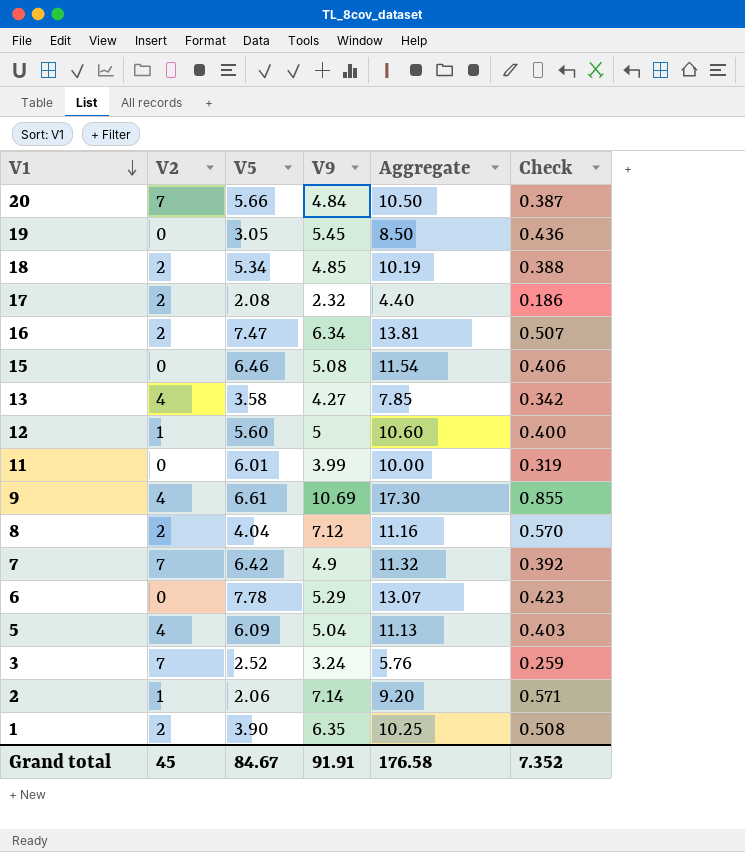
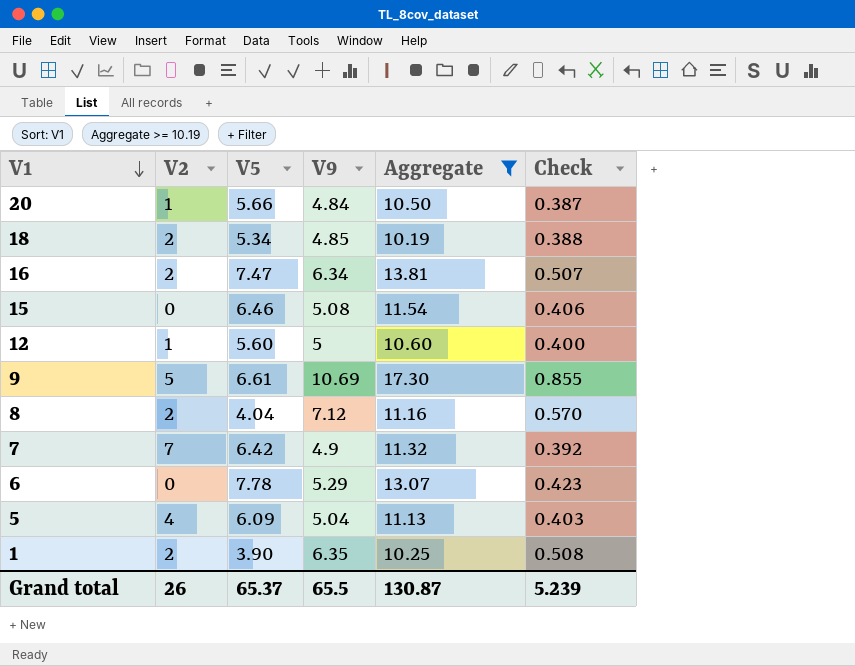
filter: none -> Aggregate >= 10.19
20 | V2: 7 -> 1
9 | V2: 4 -> 5
Grand total | V2: 45 -> 26
Grand total | V5: 84.67 -> 65.37
Grand total | V9: 91.91 -> 65.5
Grand total | Aggregate: 176.58 -> 130.87
Grand total | Check: 7.352 -> 5.239

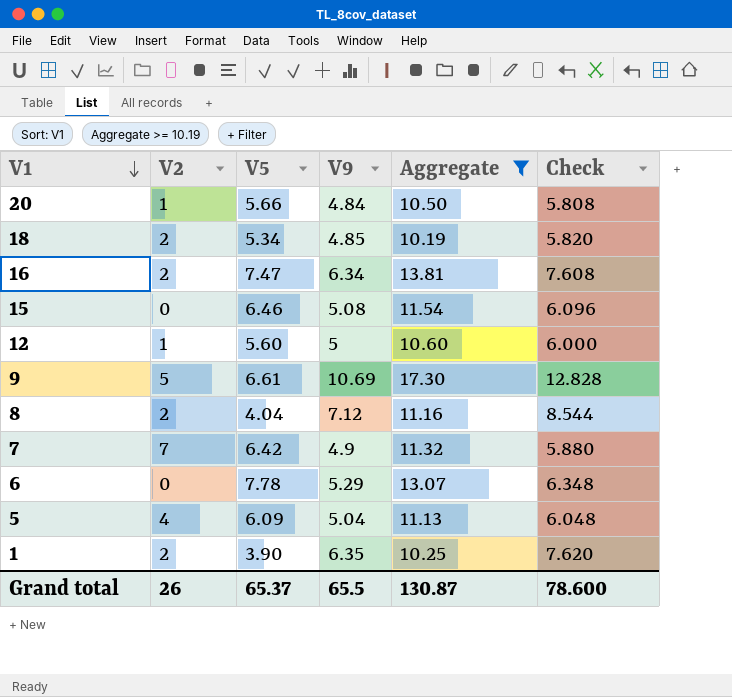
column Check | formula: [V9] * 0.08 -> [V9] * 1.2
Grand total | Check: 5.239 -> 78.600

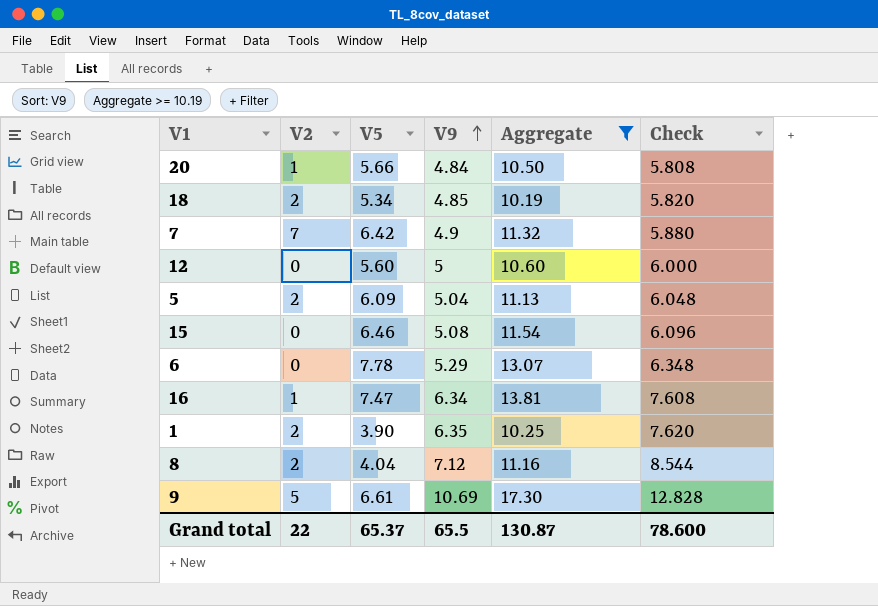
row order: V1 descending -> V9 ascending
12 | V2: 1 -> 0
5 | V2: 4 -> 2
16 | V2: 2 -> 1
Grand total | V2: 26 -> 22

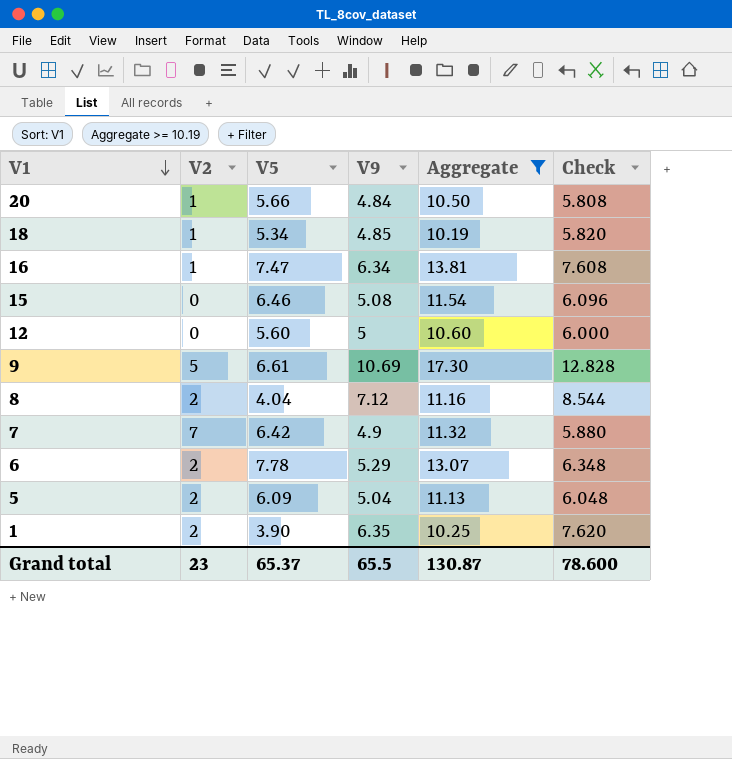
row order: V9 ascending -> V1 descending
18 | V2: 2 -> 1
6 | V2: 0 -> 2
Grand total | V2: 22 -> 23

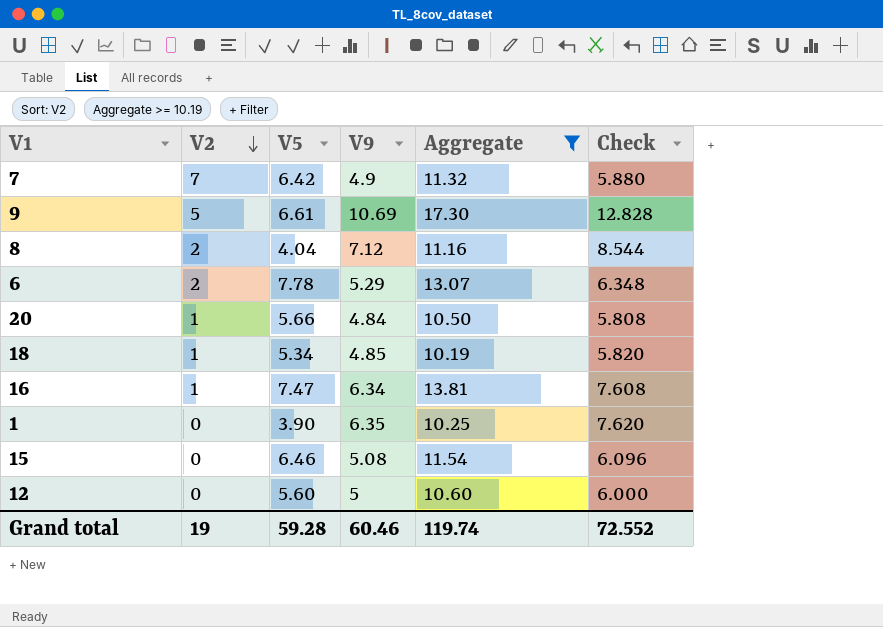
row order: V1 descending -> V2 descending
row 5: 2 | 6.09 | 5.04 | 11.13 | 6.048 -> none
1 | V2: 2 -> 0
Grand total | V2: 23 -> 19
Grand total | V5: 65.37 -> 59.28
Grand total | V9: 65.5 -> 60.46
Grand total | Aggregate: 130.87 -> 119.74
Grand total | Check: 78.600 -> 72.552

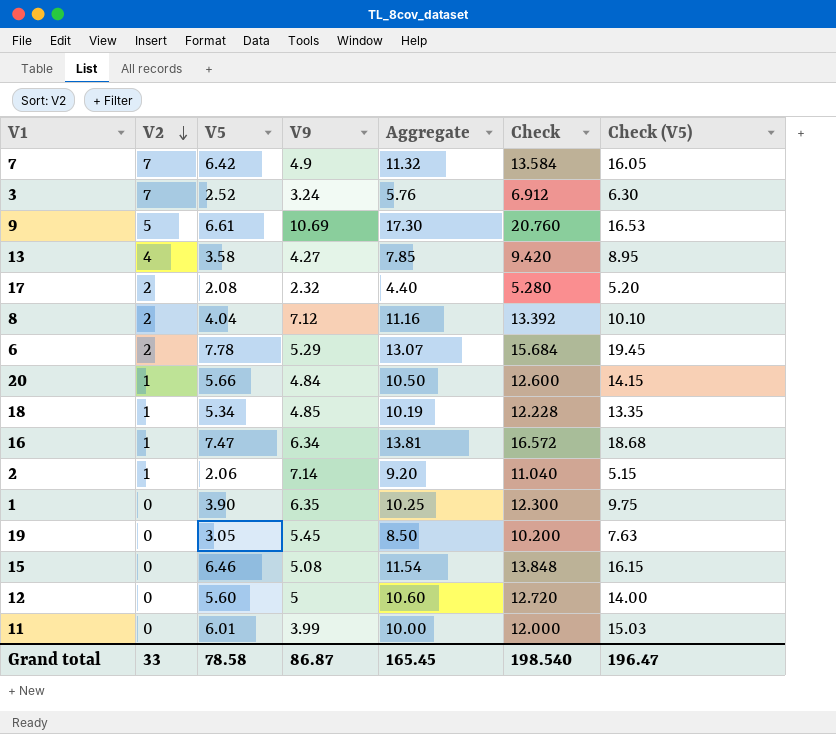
filter: Aggregate >= 10.19 -> none
column Check | formula: [V9] * 1.2 -> [Aggregate] * 1.2
column Check (V5) | formula: none -> [V5] * 2.5
Grand total | V2: 19 -> 33
Grand total | V5: 59.28 -> 78.58
Grand total | V9: 60.46 -> 86.87
Grand total | Aggregate: 119.74 -> 165.45
Grand total | Check: 72.552 -> 198.540

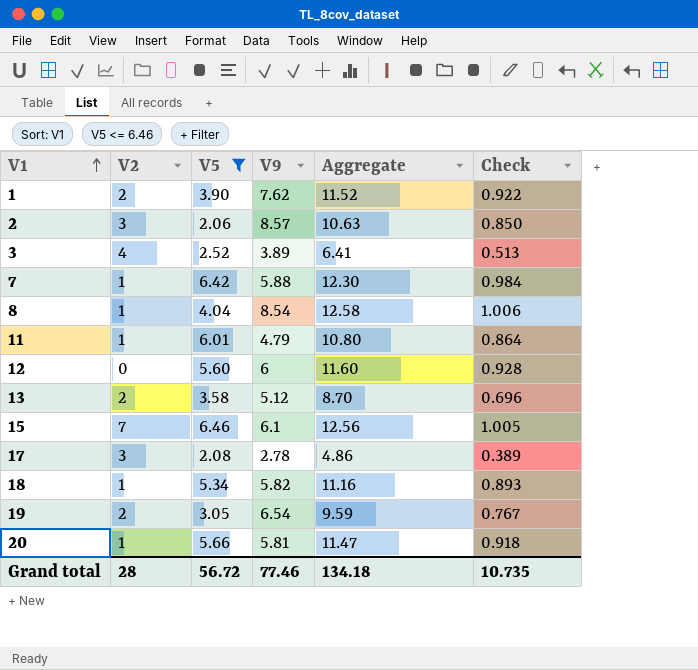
filter: none -> V5 <= 6.46
row order: V2 descending -> V1 ascending
column Check (V5) | formula: [V5] * 2.5 -> none
column Check | formula: [Aggregate] * 1.2 -> [Aggregate] * 0.08
1 | V2: 0 -> 2
1 | V9: 6.35 -> 7.62
1 | Aggregate: 10.25 -> 11.52
2 | V2: 1 -> 3
2 | V9: 7.14 -> 8.57
2 | Aggregate: 9.20 -> 10.63
3 | V2: 7 -> 4
3 | V9: 3.24 -> 3.89
3 | Aggregate: 5.76 -> 6.41
7 | V2: 7 -> 1
7 | V9: 4.9 -> 5.88
7 | Aggregate: 11.32 -> 12.30
8 | V2: 2 -> 1
8 | V9: 7.12 -> 8.54
8 | Aggregate: 11.16 -> 12.58
11 | V2: 0 -> 1
11 | V9: 3.99 -> 4.79
11 | Aggregate: 10.00 -> 10.80
12 | V9: 5 -> 6
12 | Aggregate: 10.60 -> 11.60
13 | V2: 4 -> 2
13 | V9: 4.27 -> 5.12
13 | Aggregate: 7.85 -> 8.70
15 | V2: 0 -> 7
15 | V9: 5.08 -> 6.1
15 | Aggregate: 11.54 -> 12.56
17 | V2: 2 -> 3
17 | V9: 2.32 -> 2.78
17 | Aggregate: 4.40 -> 4.86
18 | V9: 4.85 -> 5.82
18 | Aggregate: 10.19 -> 11.16
19 | V2: 0 -> 2
19 | V9: 5.45 -> 6.54
19 | Aggregate: 8.50 -> 9.59
20 | V9: 4.84 -> 5.81
20 | Aggregate: 10.50 -> 11.47
Grand total | V2: 33 -> 28
Grand total | V5: 78.58 -> 56.72
Grand total | V9: 86.87 -> 77.46
Grand total | Aggregate: 165.45 -> 134.18
Grand total | Check: 198.540 -> 10.735

